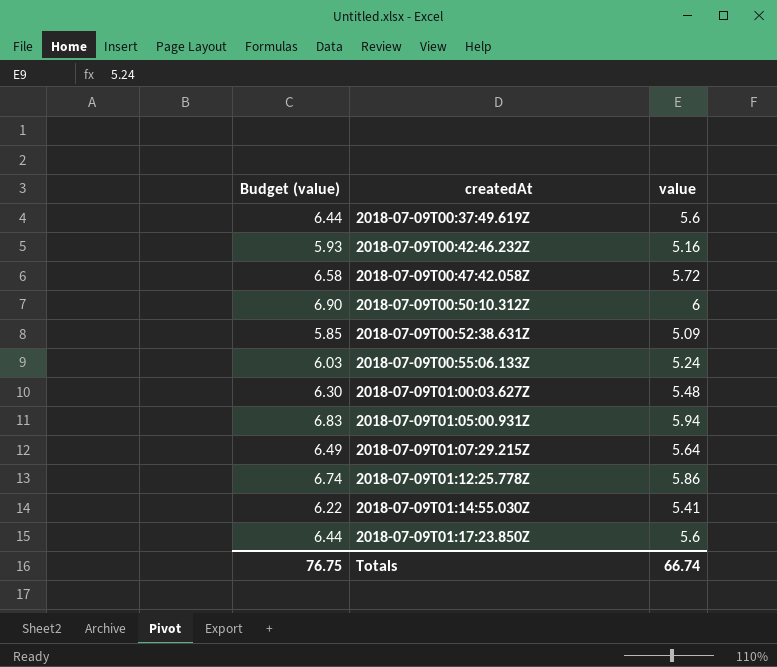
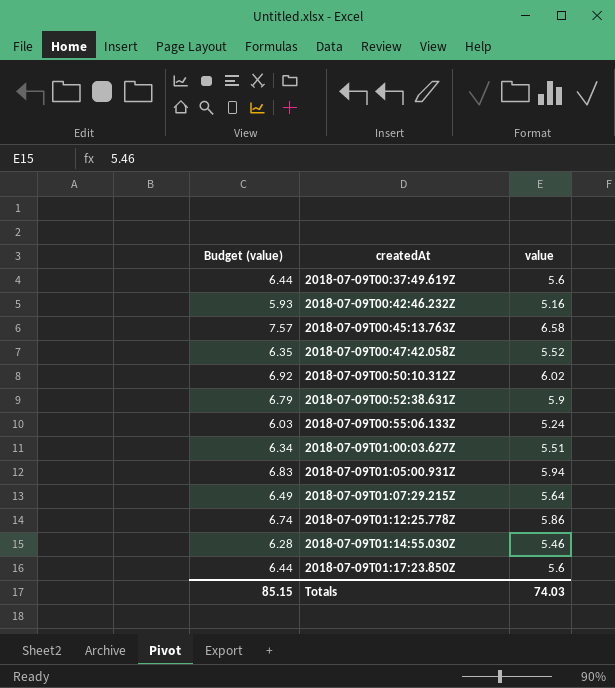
row 2018-07-09T00:45:13.763Z: none -> 7.57 | 6.58
2018-07-09T00:47:42.058Z | Budget (value): 6.58 -> 6.35
2018-07-09T00:47:42.058Z | value: 5.72 -> 5.52
2018-07-09T00:50:10.312Z | Budget (value): 6.90 -> 6.92
2018-07-09T00:50:10.312Z | value: 6 -> 6.02
2018-07-09T00:52:38.631Z | Budget (value): 5.85 -> 6.79
2018-07-09T00:52:38.631Z | value: 5.09 -> 5.9
2018-07-09T01:00:03.627Z | Budget (value): 6.30 -> 6.34
2018-07-09T01:00:03.627Z | value: 5.48 -> 5.51
2018-07-09T01:14:55.030Z | Budget (value): 6.22 -> 6.28
2018-07-09T01:14:55.030Z | value: 5.41 -> 5.46
Totals | Budget (value): 76.75 -> 85.15
Totals | value: 66.74 -> 74.03

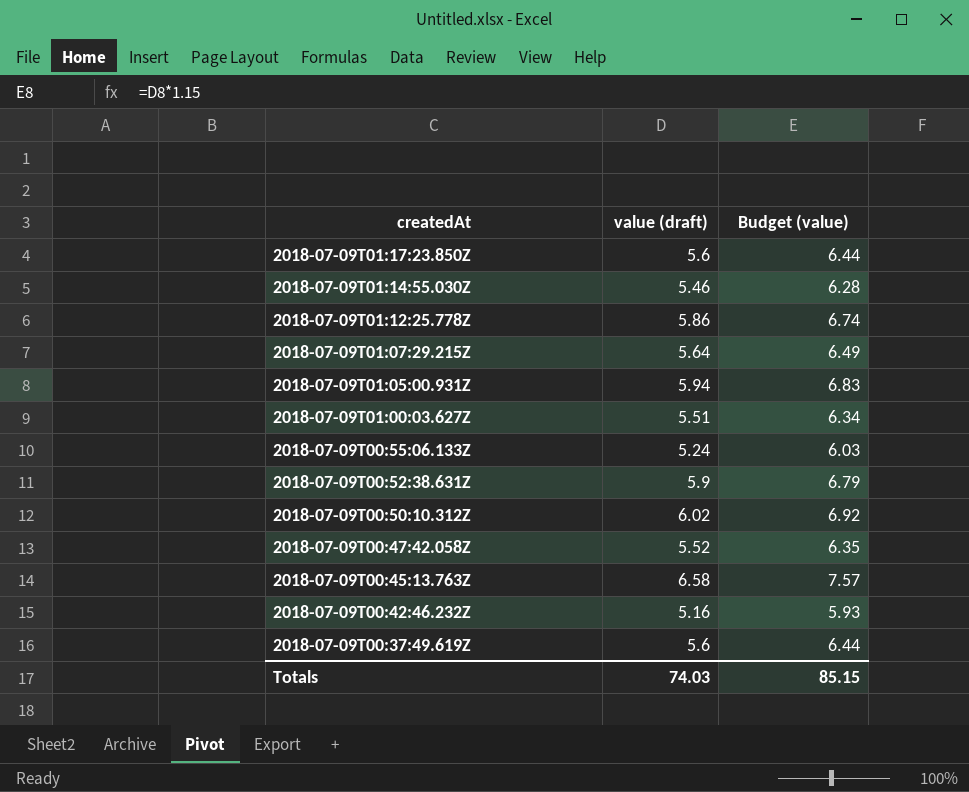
row order: createdAt ascending -> createdAt descending
column name: value -> value (draft)
column Budget (value) | position: 1 -> 3

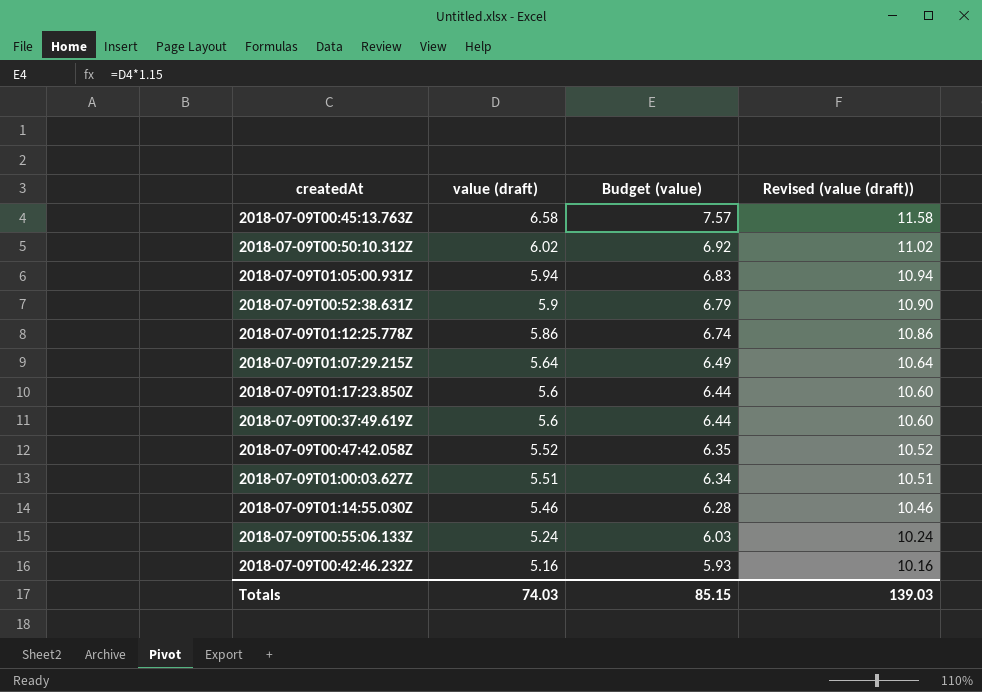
row order: createdAt descending -> value (draft) descending
column Revised (value (draft)) | formula: none -> [value (draft)] + 5

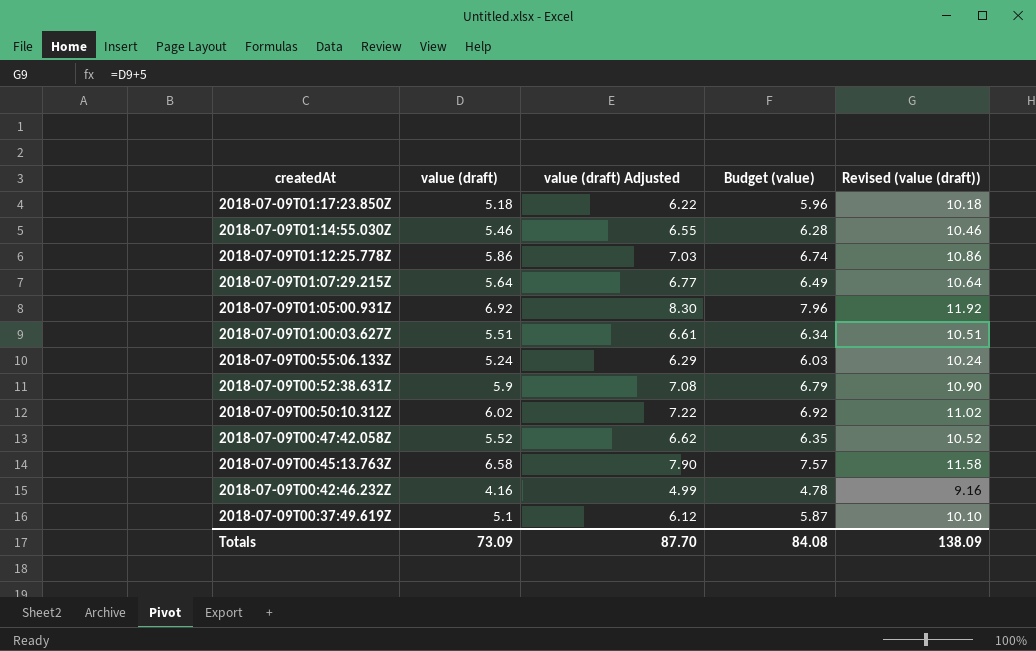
row order: value (draft) descending -> createdAt descending
column value (draft) Adjusted | formula: none -> [value (draft)] * 1.2
2018-07-09T01:17:23.850Z | value (draft): 5.6 -> 5.18
2018-07-09T01:17:23.850Z | Budget (value): 6.44 -> 5.96
2018-07-09T01:17:23.850Z | Revised (value (draft)): 10.60 -> 10.18
2018-07-09T01:05:00.931Z | value (draft): 5.94 -> 6.92
2018-07-09T01:05:00.931Z | Budget (value): 6.83 -> 7.96
2018-07-09T01:05:00.931Z | Revised (value (draft)): 10.94 -> 11.92
2018-07-09T00:42:46.232Z | value (draft): 5.16 -> 4.16
2018-07-09T00:42:46.232Z | Budget (value): 5.93 -> 4.78
2018-07-09T00:42:46.232Z | Revised (value (draft)): 10.16 -> 9.16
2018-07-09T00:37:49.619Z | value (draft): 5.6 -> 5.1
2018-07-09T00:37:49.619Z | Budget (value): 6.44 -> 5.87
2018-07-09T00:37:49.619Z | Revised (value (draft)): 10.60 -> 10.10
Totals | value (draft): 74.03 -> 73.09
Totals | Budget (value): 85.15 -> 84.08
Totals | Revised (value (draft)): 139.03 -> 138.09

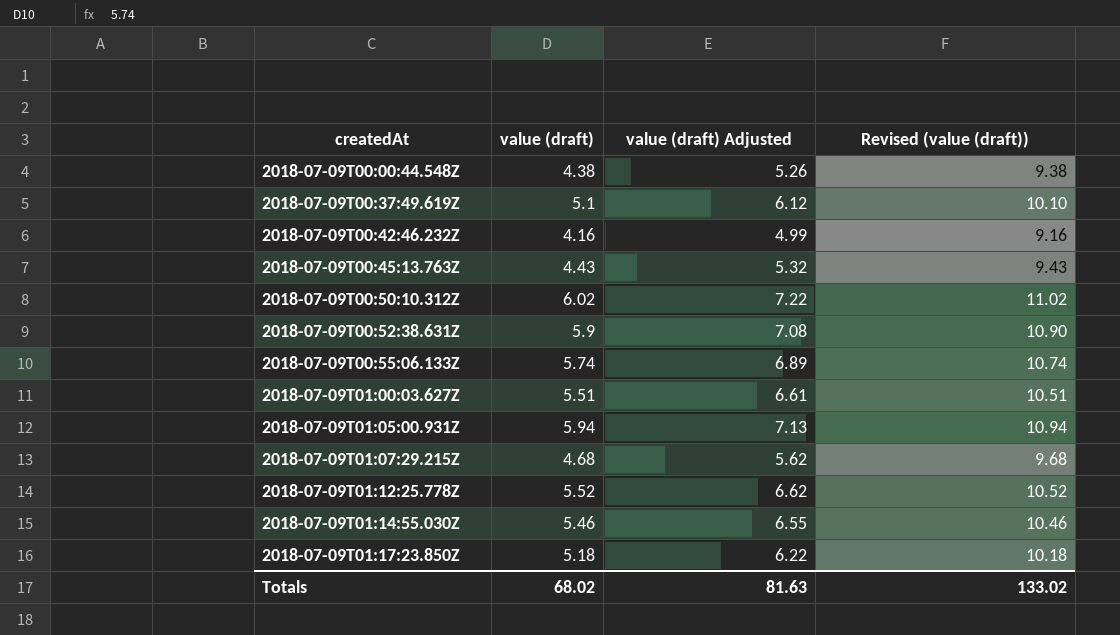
row order: createdAt descending -> createdAt ascending
column Budget (value) | formula: [value (draft)] * 1.15 -> none
row 2018-07-09T00:47:42.058Z: 5.52 | 6.62 | 6.35 | 10.52 -> none
row 2018-07-09T00:00:44.548Z: none -> 4.38 | 5.26 | 9.38
2018-07-09T00:45:13.763Z | value (draft): 6.58 -> 4.43
2018-07-09T00:45:13.763Z | value (draft) Adjusted: 7.90 -> 5.32
2018-07-09T00:45:13.763Z | Revised (value (draft)): 11.58 -> 9.43
2018-07-09T00:55:06.133Z | value (draft): 5.24 -> 5.74
2018-07-09T00:55:06.133Z | value (draft) Adjusted: 6.29 -> 6.89
2018-07-09T00:55:06.133Z | Revised (value (draft)): 10.24 -> 10.74
2018-07-09T01:05:00.931Z | value (draft): 6.92 -> 5.94
2018-07-09T01:05:00.931Z | value (draft) Adjusted: 8.30 -> 7.13
2018-07-09T01:05:00.931Z | Revised (value (draft)): 11.92 -> 10.94
2018-07-09T01:07:29.215Z | value (draft): 5.64 -> 4.68
2018-07-09T01:07:29.215Z | value (draft) Adjusted: 6.77 -> 5.62
2018-07-09T01:07:29.215Z | Revised (value (draft)): 10.64 -> 9.68
2018-07-09T01:12:25.778Z | value (draft): 5.86 -> 5.52
2018-07-09T01:12:25.778Z | value (draft) Adjusted: 7.03 -> 6.62
2018-07-09T01:12:25.778Z | Revised (value (draft)): 10.86 -> 10.52
Totals | value (draft): 73.09 -> 68.02
Totals | value (draft) Adjusted: 87.70 -> 81.63
Totals | Revised (value (draft)): 138.09 -> 133.02

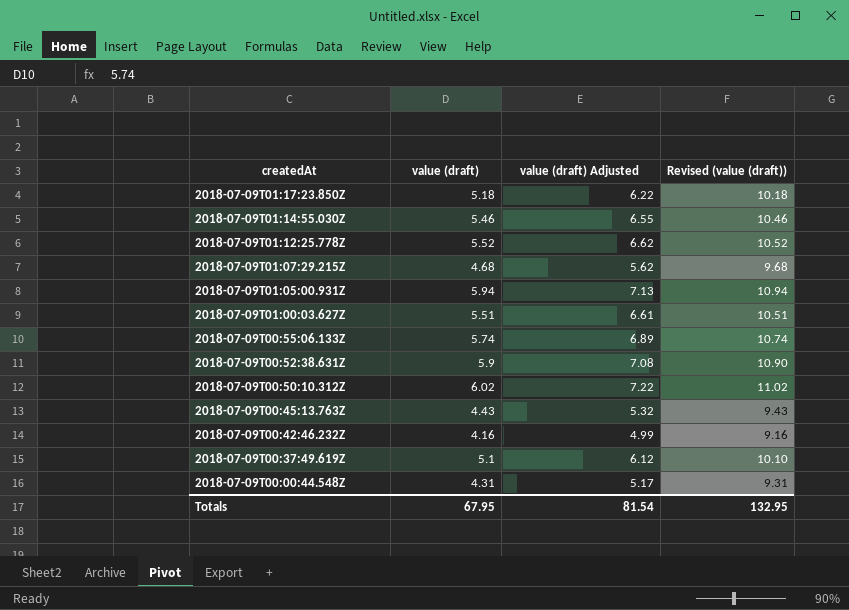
row order: createdAt ascending -> createdAt descending
2018-07-09T00:00:44.548Z | value (draft): 4.38 -> 4.31
2018-07-09T00:00:44.548Z | value (draft) Adjusted: 5.26 -> 5.17
2018-07-09T00:00:44.548Z | Revised (value (draft)): 9.38 -> 9.31
Totals | value (draft): 68.02 -> 67.95
Totals | value (draft) Adjusted: 81.63 -> 81.54
Totals | Revised (value (draft)): 133.02 -> 132.95

